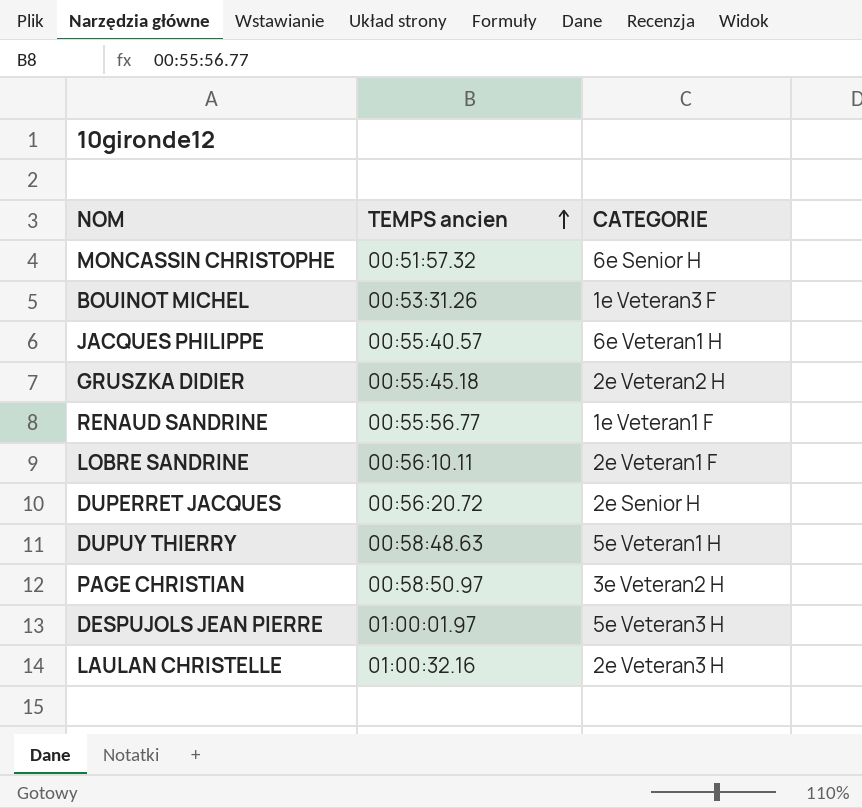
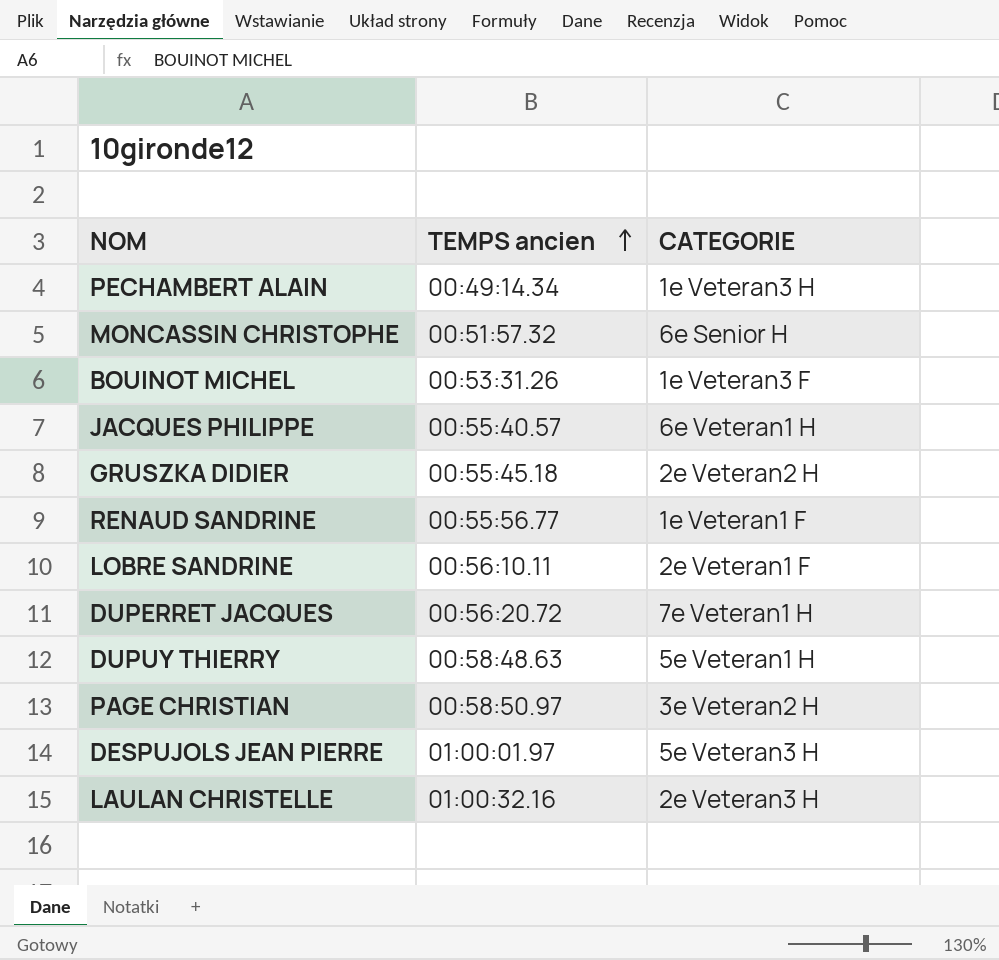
row PECHAMBERT ALAIN: none -> 00:49:14.34 | 1e Veteran3 H
DUPERRET JACQUES | CATEGORIE: 2e Senior H -> 7e Veteran1 H

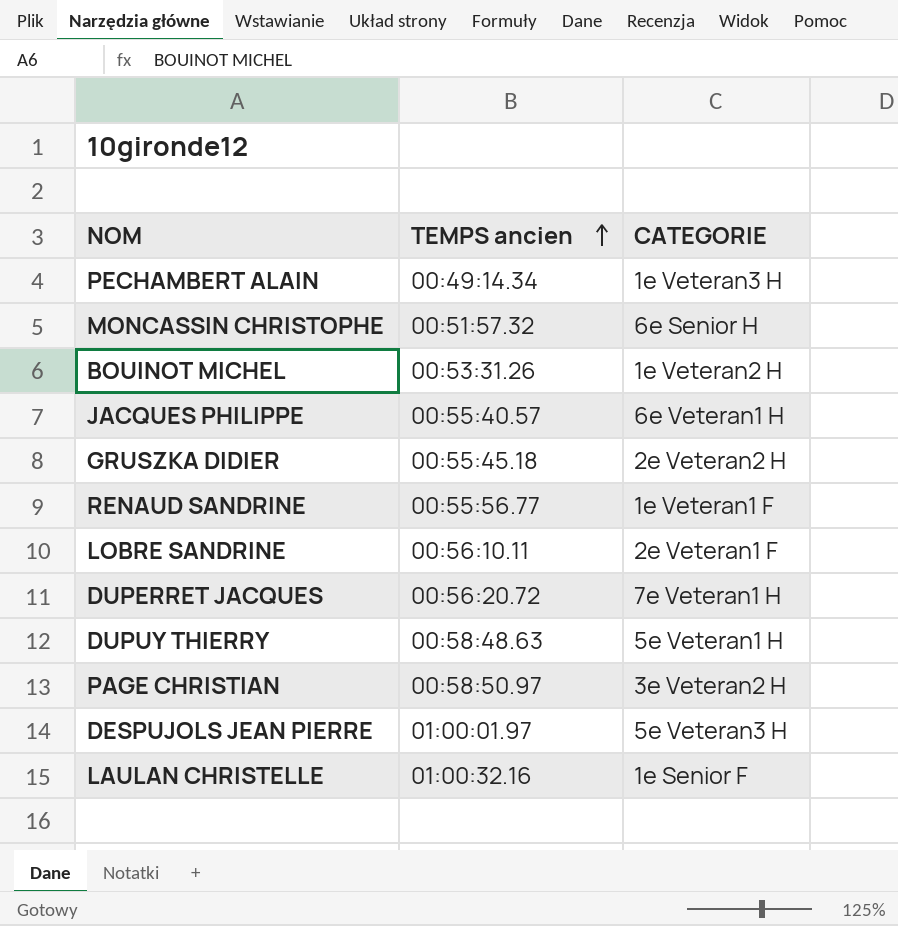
BOUINOT MICHEL | CATEGORIE: 1e Veteran3 F -> 1e Veteran2 H
LAULAN CHRISTELLE | CATEGORIE: 2e Veteran3 H -> 1e Senior F

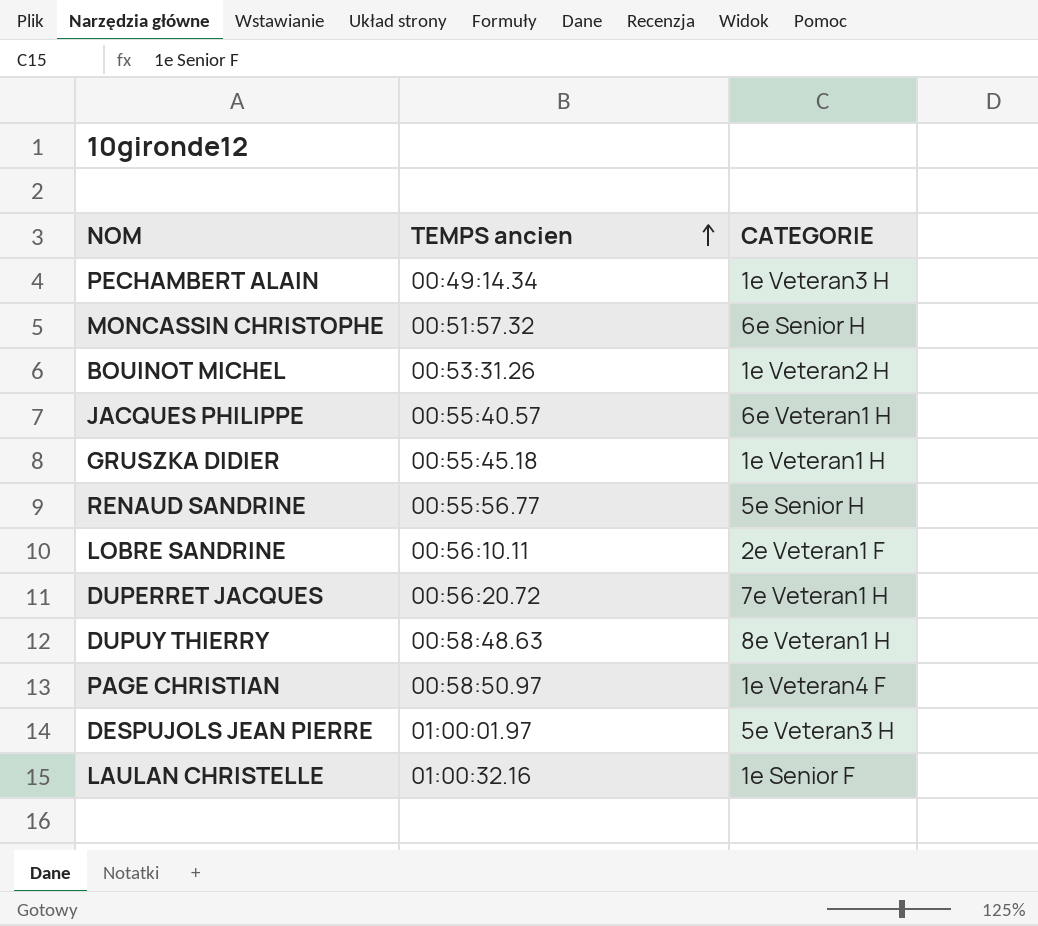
GRUSZKA DIDIER | CATEGORIE: 2e Veteran2 H -> 1e Veteran1 H
RENAUD SANDRINE | CATEGORIE: 1e Veteran1 F -> 5e Senior H
DUPUY THIERRY | CATEGORIE: 5e Veteran1 H -> 8e Veteran1 H
PAGE CHRISTIAN | CATEGORIE: 3e Veteran2 H -> 1e Veteran4 F

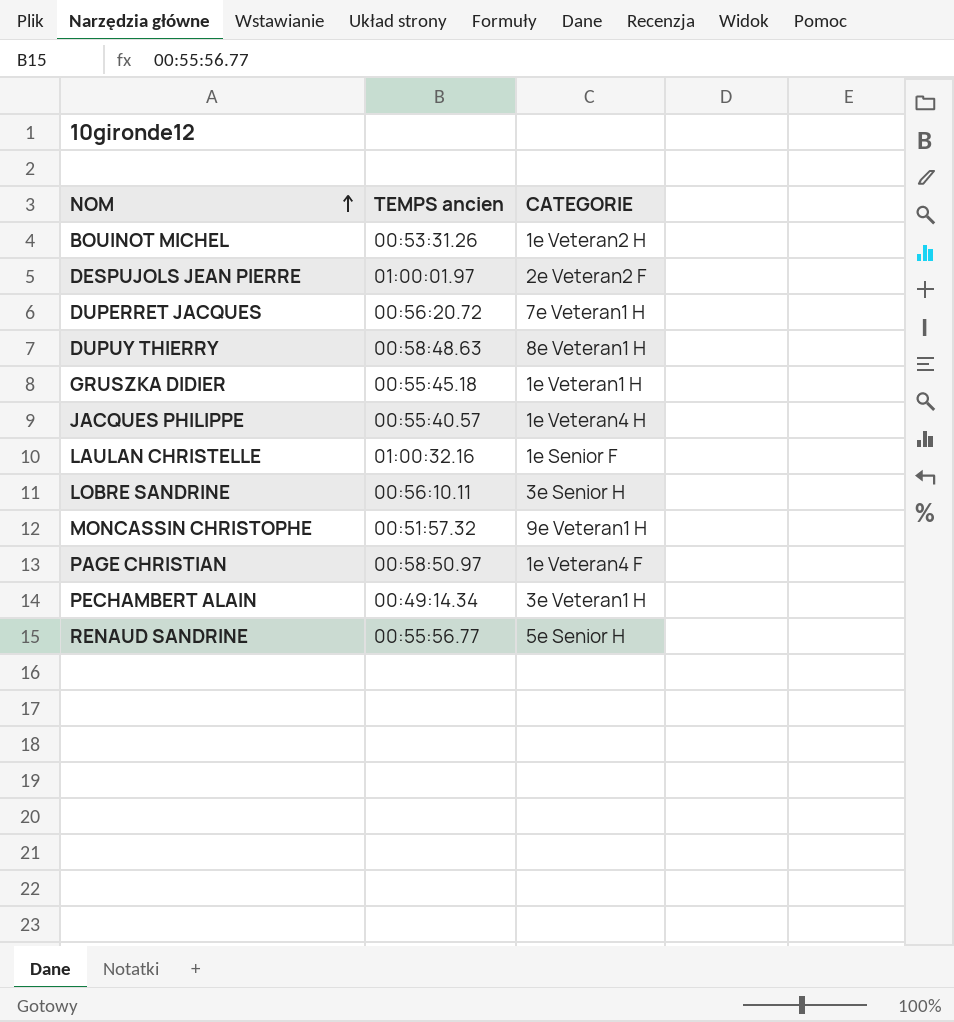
row order: TEMPS ancien ascending -> NOM ascending
DESPUJOLS JEAN PIERRE | CATEGORIE: 5e Veteran3 H -> 2e Veteran2 F
JACQUES PHILIPPE | CATEGORIE: 6e Veteran1 H -> 1e Veteran4 H
LOBRE SANDRINE | CATEGORIE: 2e Veteran1 F -> 3e Senior H
MONCASSIN CHRISTOPHE | CATEGORIE: 6e Senior H -> 9e Veteran1 H
PECHAMBERT ALAIN | CATEGORIE: 1e Veteran3 H -> 3e Veteran1 H

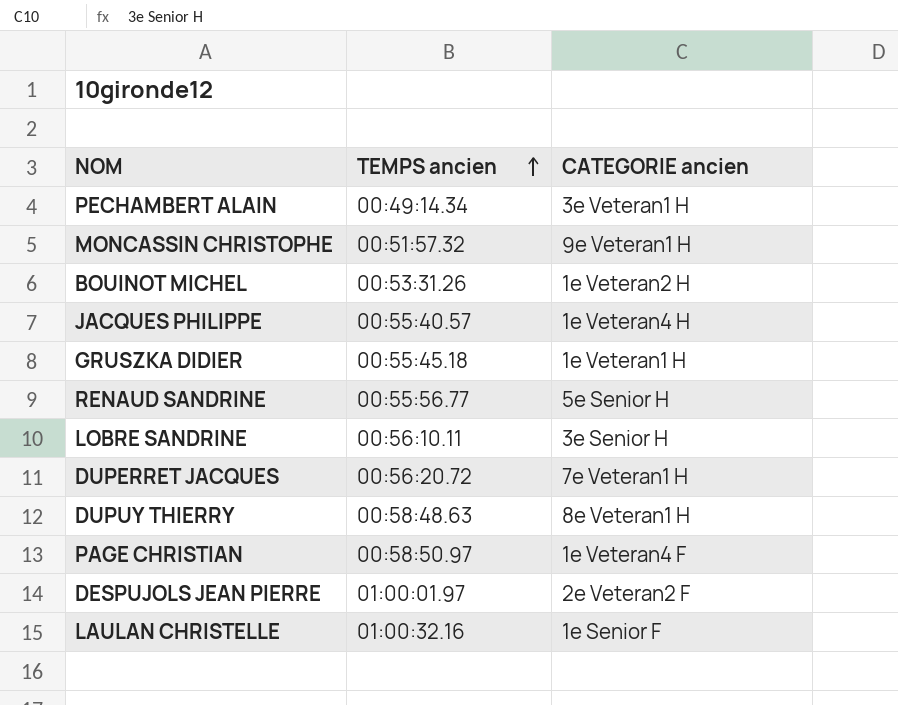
row order: NOM ascending -> TEMPS ancien ascending
column name: CATEGORIE -> CATEGORIE ancien

